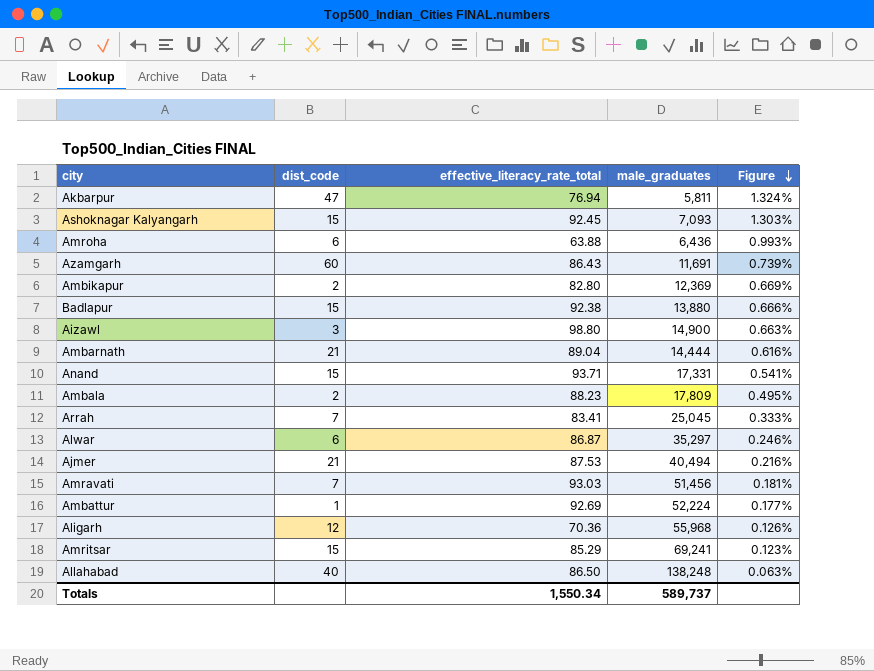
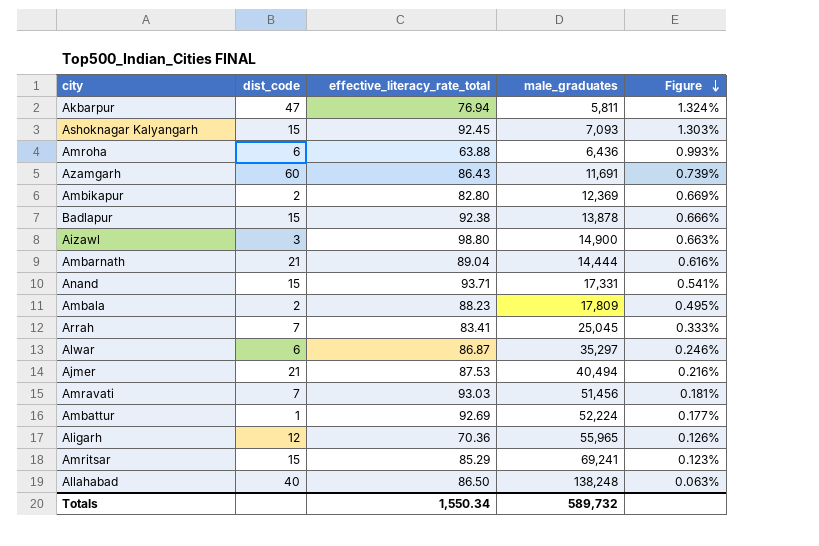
Badlapur | male_graduates: 13,880 -> 13,878
Aligarh | male_graduates: 55,968 -> 55,965
Totals | male_graduates: 589,737 -> 589,732

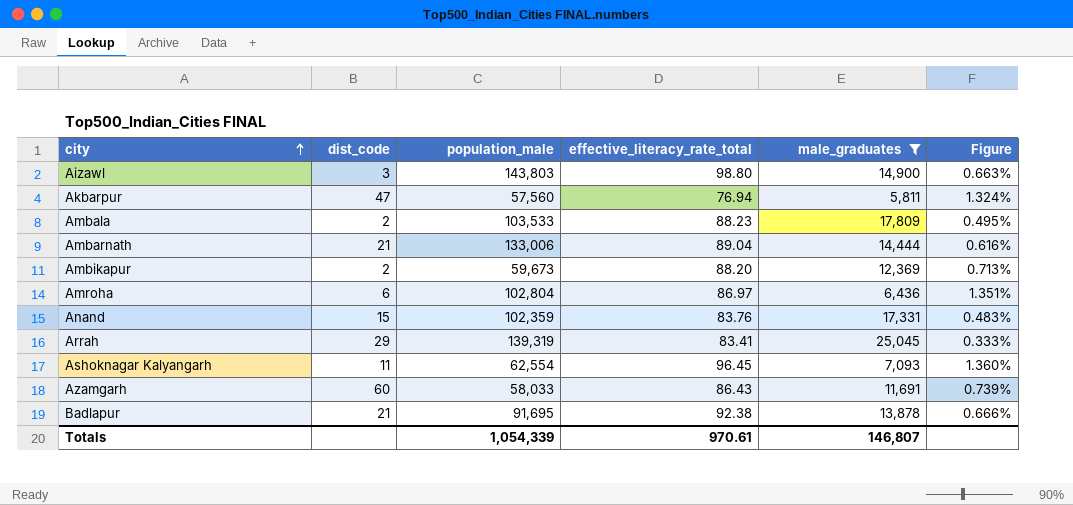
filter: none -> male_graduates <= 25,045
row order: Figure descending -> city ascending
column population_male | position: none -> 3
Ambikapur | effective_literacy_rate_total: 82.80 -> 88.20
Ambikapur | Figure: 0.669% -> 0.713%
Amroha | effective_literacy_rate_total: 63.88 -> 86.97
Amroha | Figure: 0.993% -> 1.351%
Anand | effective_literacy_rate_total: 93.71 -> 83.76
Anand | Figure: 0.541% -> 0.483%
Arrah | dist_code: 7 -> 29
Ashoknagar Kalyangarh | dist_code: 15 -> 11
Ashoknagar Kalyangarh | effective_literacy_rate_total: 92.45 -> 96.45
Ashoknagar Kalyangarh | Figure: 1.303% -> 1.360%
Badlapur | dist_code: 15 -> 21
Totals | effective_literacy_rate_total: 1,550.34 -> 970.61
Totals | male_graduates: 589,732 -> 146,807

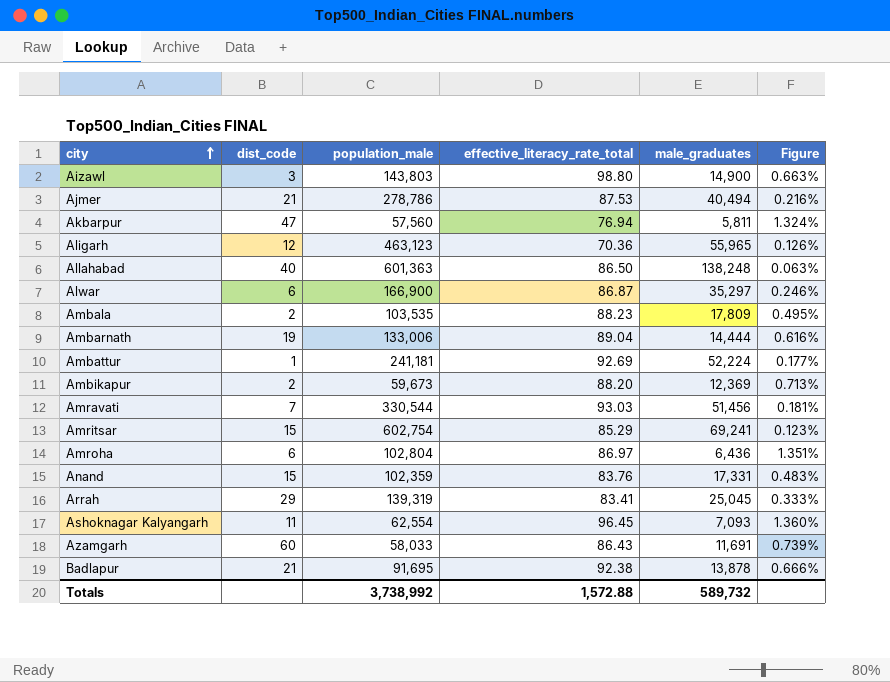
filter: male_graduates <= 25,045 -> none
Ambala | population_male: 103,533 -> 103,535
Ambarnath | dist_code: 21 -> 19
Totals | population_male: 1,054,339 -> 3,738,992
Totals | effective_literacy_rate_total: 970.61 -> 1,572.88
Totals | male_graduates: 146,807 -> 589,732

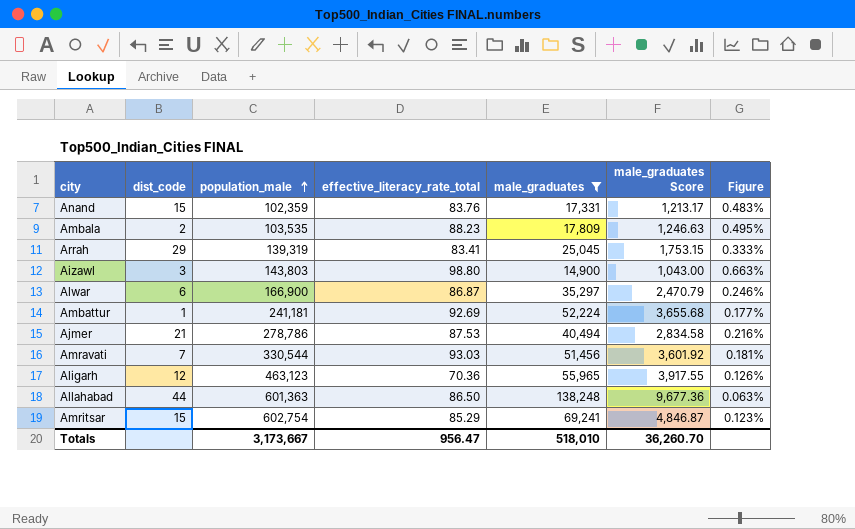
filter: none -> male_graduates >= 14,900
row order: city ascending -> population_male ascending
column male_graduates Score | formula: none -> [male_graduates] * 0.07
Allahabad | dist_code: 40 -> 44
Totals | population_male: 3,738,992 -> 3,173,667
Totals | effective_literacy_rate_total: 1,572.88 -> 956.47
Totals | male_graduates: 589,732 -> 518,010

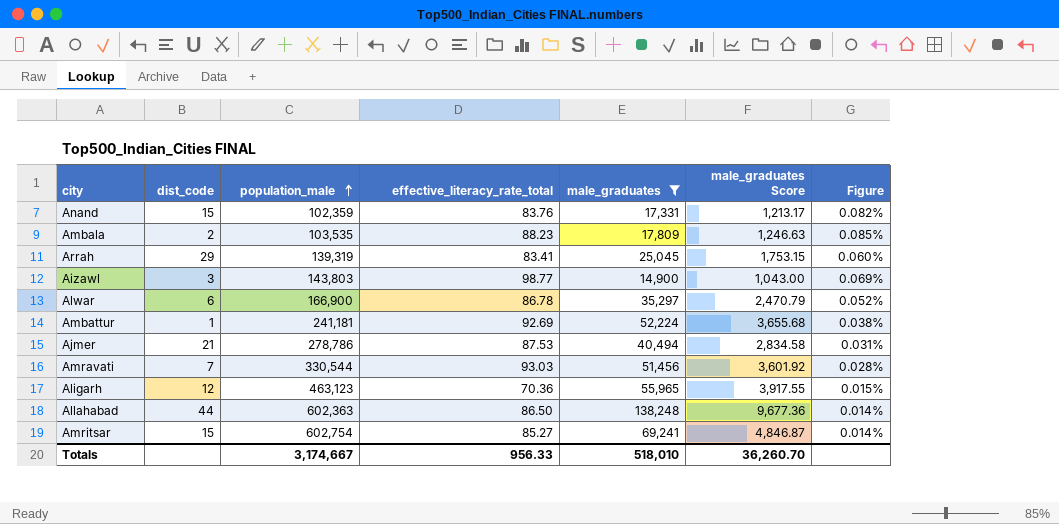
column Figure | formula: [effective_literacy_rate_total] / [male_graduates] -> [effective_literacy_rate_total] / [population_male]
Aizawl | effective_literacy_rate_total: 98.80 -> 98.77
Alwar | effective_literacy_rate_total: 86.87 -> 86.78
Allahabad | population_male: 601,363 -> 602,363
Amritsar | effective_literacy_rate_total: 85.29 -> 85.27
Totals | population_male: 3,173,667 -> 3,174,667
Totals | effective_literacy_rate_total: 956.47 -> 956.33

